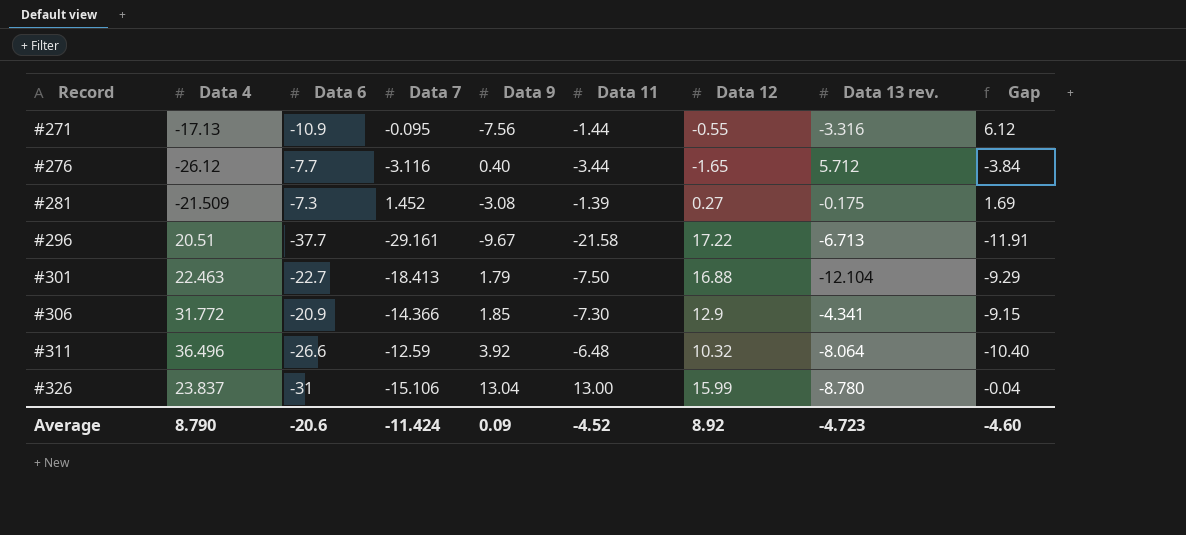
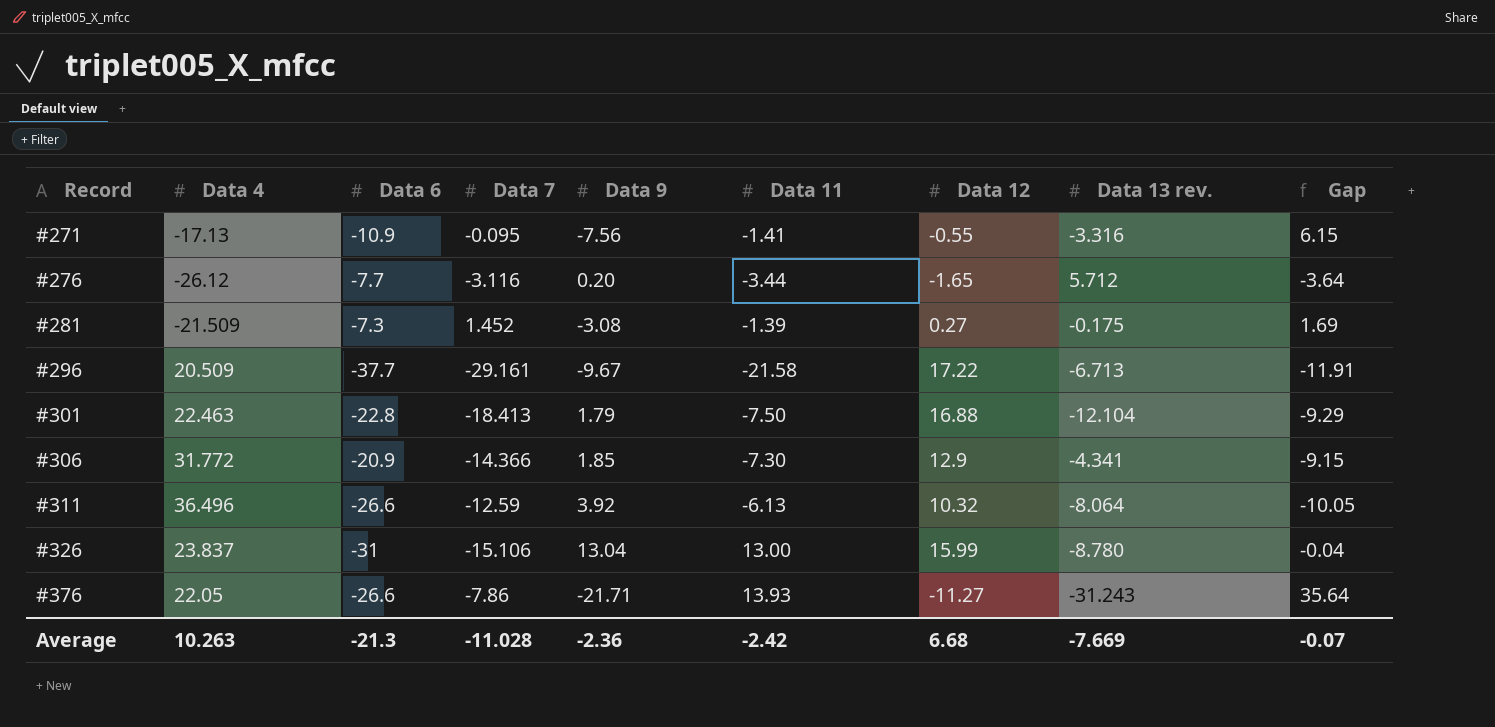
#271 | Data 11: -1.44 -> -1.41
#271 | Gap: 6.12 -> 6.15
#276 | Data 9: 0.40 -> 0.20
#276 | Gap: -3.84 -> -3.64
#296 | Data 4: 20.51 -> 20.509
#301 | Data 6: -22.7 -> -22.8
#311 | Data 11: -6.48 -> -6.13
#311 | Gap: -10.40 -> -10.05
row #376: none -> 22.05 | -26.6 | -7.86 | -21.71 | 13.93 | -11.27 | -31.243 | 35.64
Average | Data 4: 8.790 -> 10.263
Average | Data 6: -20.6 -> -21.3
Average | Data 7: -11.424 -> -11.028
Average | Data 9: 0.09 -> -2.36
Average | Data 11: -4.52 -> -2.42
Average | Data 12: 8.92 -> 6.68
Average | Data 13 rev.: -4.723 -> -7.669
Average | Gap: -4.60 -> -0.07

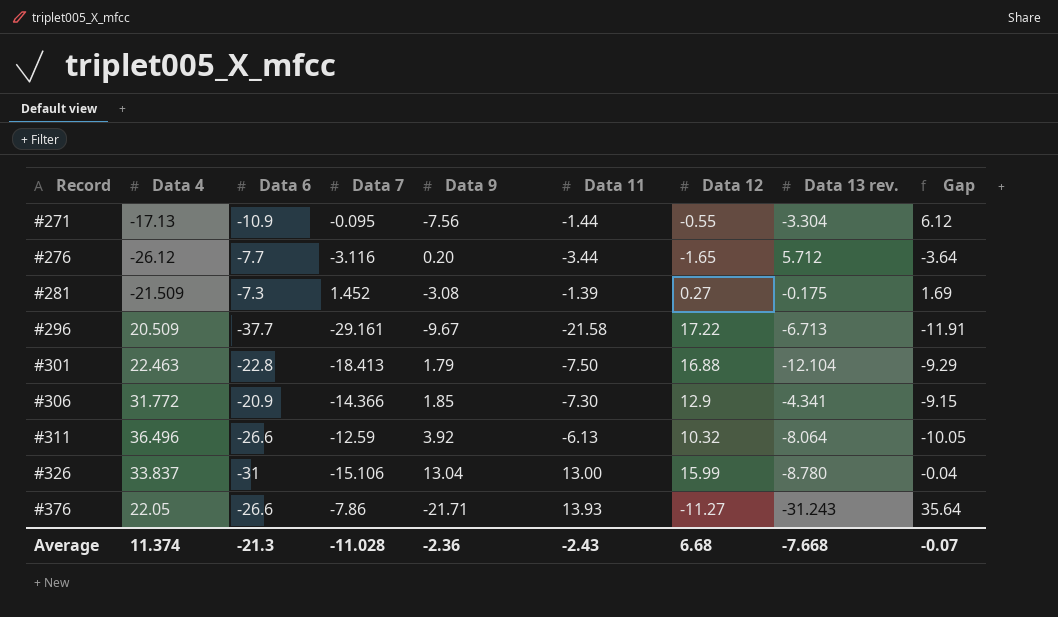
#271 | Data 11: -1.41 -> -1.44
#271 | Data 13 rev.: -3.316 -> -3.304
#271 | Gap: 6.15 -> 6.12
#326 | Data 4: 23.837 -> 33.837
Average | Data 4: 10.263 -> 11.374
Average | Data 11: -2.42 -> -2.43
Average | Data 13 rev.: -7.669 -> -7.668

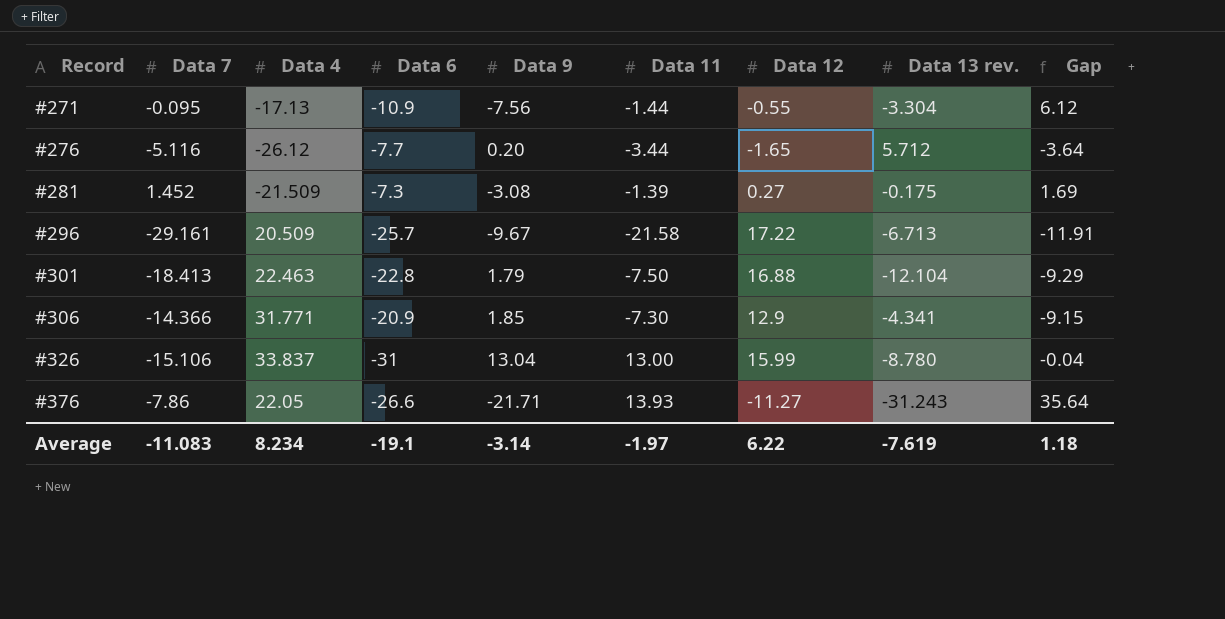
column Data 7 | position: 4 -> 2
row #311: 36.496 | -26.6 | -12.59 | 3.92 | -6.13 | 10.32 | -8.064 | -10.05 -> none
#276 | Data 7: -3.116 -> -5.116
#296 | Data 6: -37.7 -> -25.7
#306 | Data 4: 31.772 -> 31.771
Average | Data 7: -11.028 -> -11.083
Average | Data 4: 11.374 -> 8.234
Average | Data 6: -21.3 -> -19.1
Average | Data 9: -2.36 -> -3.14
Average | Data 11: -2.43 -> -1.97
Average | Data 12: 6.68 -> 6.22
Average | Data 13 rev.: -7.668 -> -7.619
Average | Gap: -0.07 -> 1.18

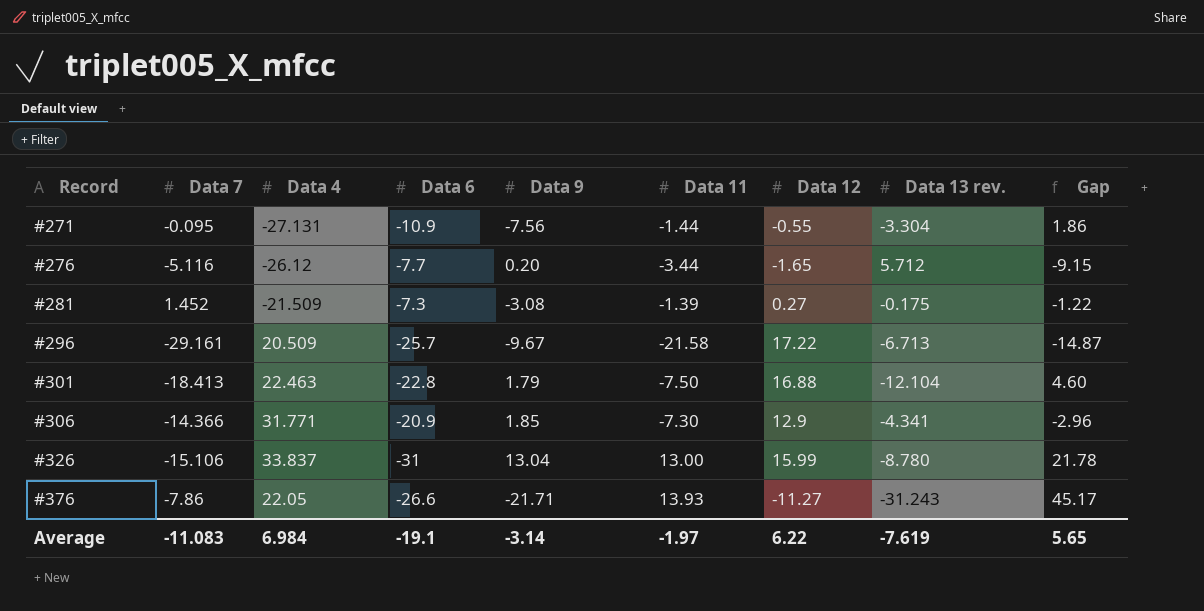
column Gap | formula: [Data 11] - [Data 9] -> [Data 11] - [Data 13 rev.]
#271 | Data 4: -17.13 -> -27.131
Average | Data 4: 8.234 -> 6.984
Average | Gap: 1.18 -> 5.65

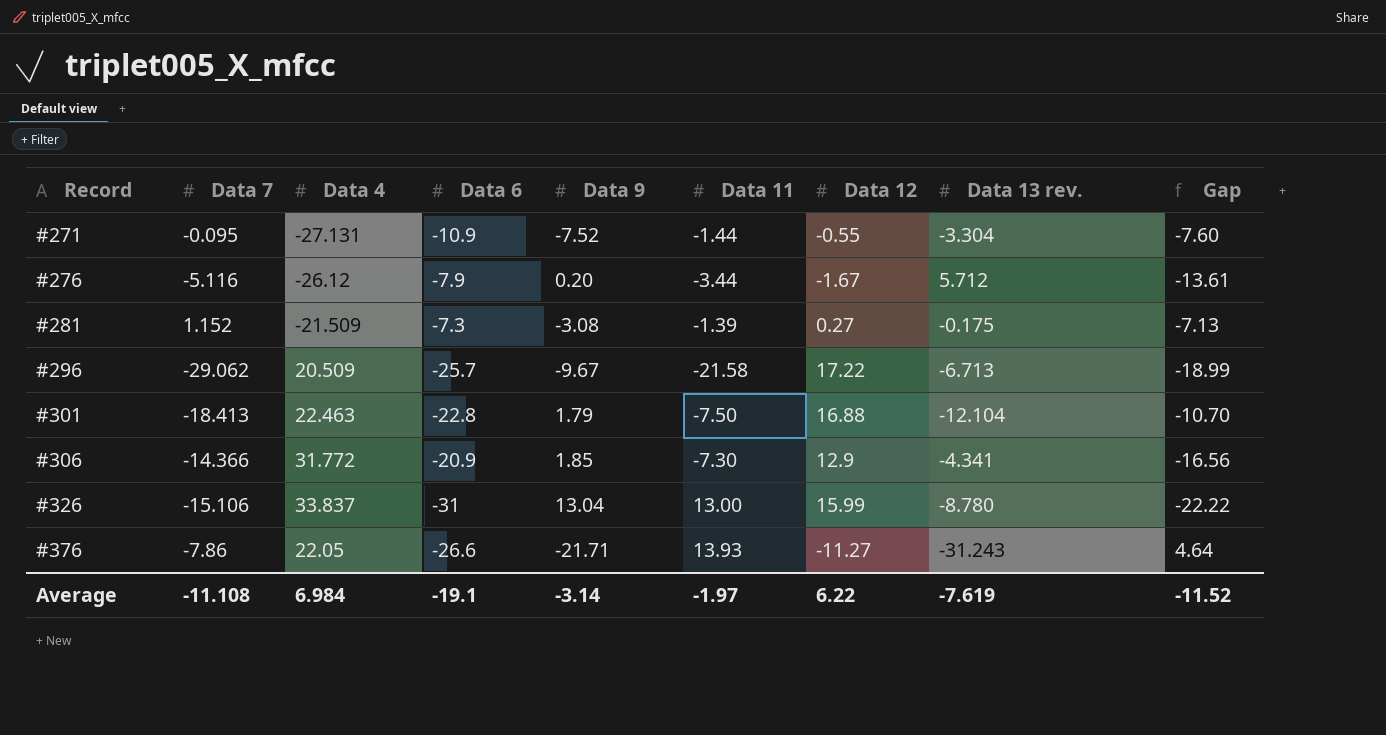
column Gap | formula: [Data 11] - [Data 13 rev.] -> [Data 6] - [Data 13 rev.]
#271 | Data 9: -7.56 -> -7.52
#276 | Data 6: -7.7 -> -7.9
#276 | Data 12: -1.65 -> -1.67
#281 | Data 7: 1.452 -> 1.152
#296 | Data 7: -29.161 -> -29.062
#306 | Data 4: 31.771 -> 31.772
Average | Data 7: -11.083 -> -11.108
Average | Gap: 5.65 -> -11.52

